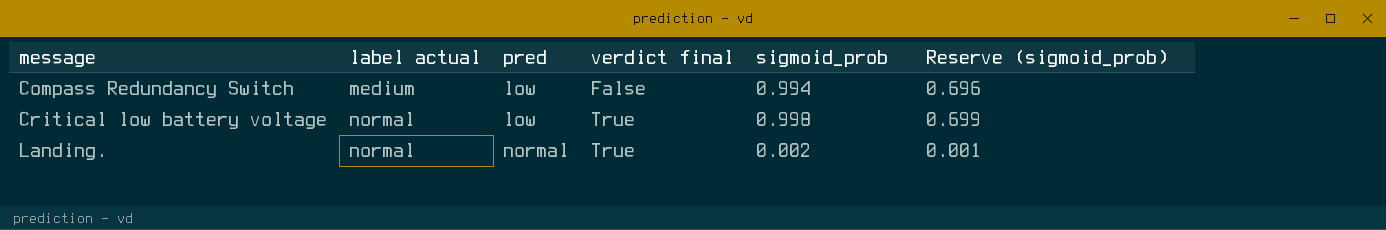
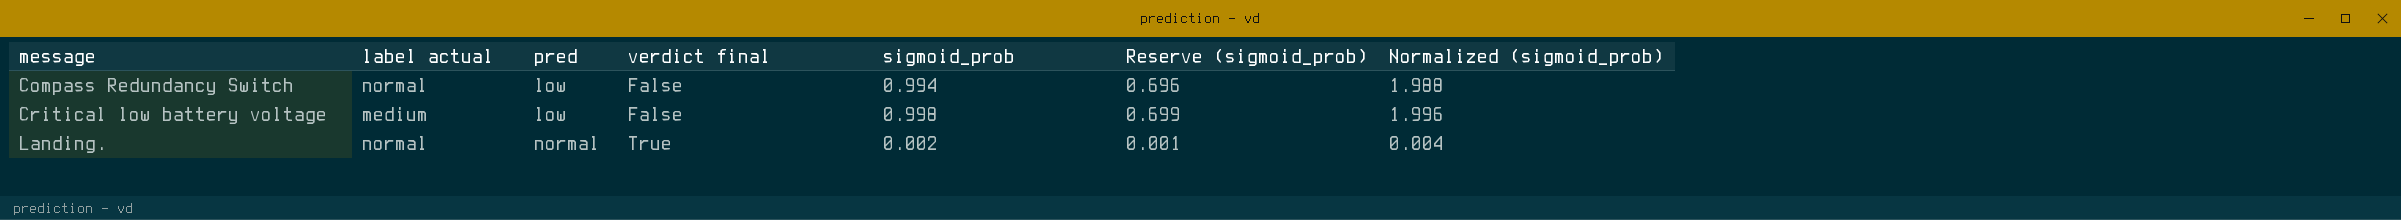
column Normalized (sigmoid_prob) | formula: none -> [sigmoid_prob] * 2
Compass Redundancy Switch | label actual: medium -> normal
Critical low battery voltage | label actual: normal -> medium
Critical low battery voltage | verdict final: True -> False

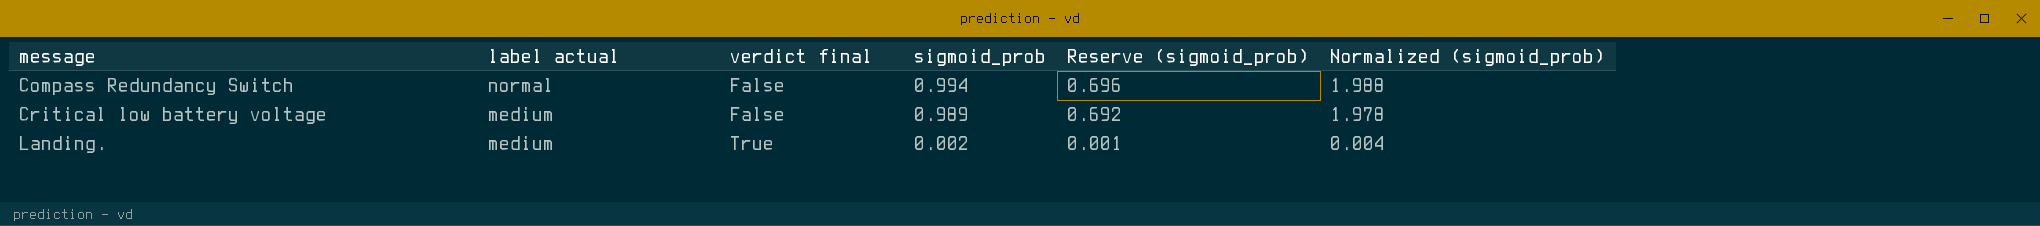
column pred | position: 3 -> none
Critical low battery voltage | sigmoid_prob: 0.998 -> 0.989
Critical low battery voltage | Reserve (sigmoid_prob): 0.699 -> 0.692
Critical low battery voltage | Normalized (sigmoid_prob): 1.996 -> 1.978
Landing. | label actual: normal -> medium

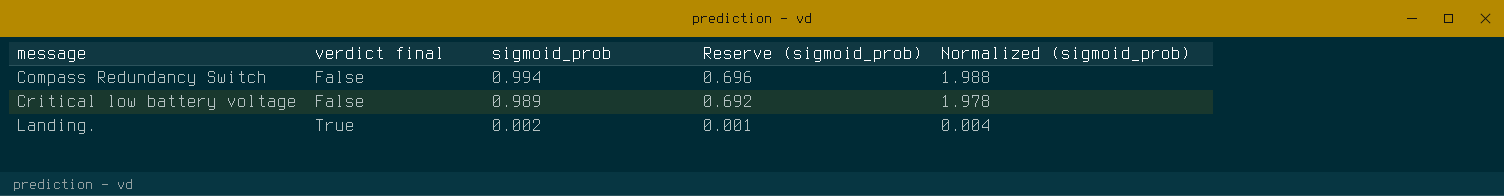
column label actual | position: 2 -> none

